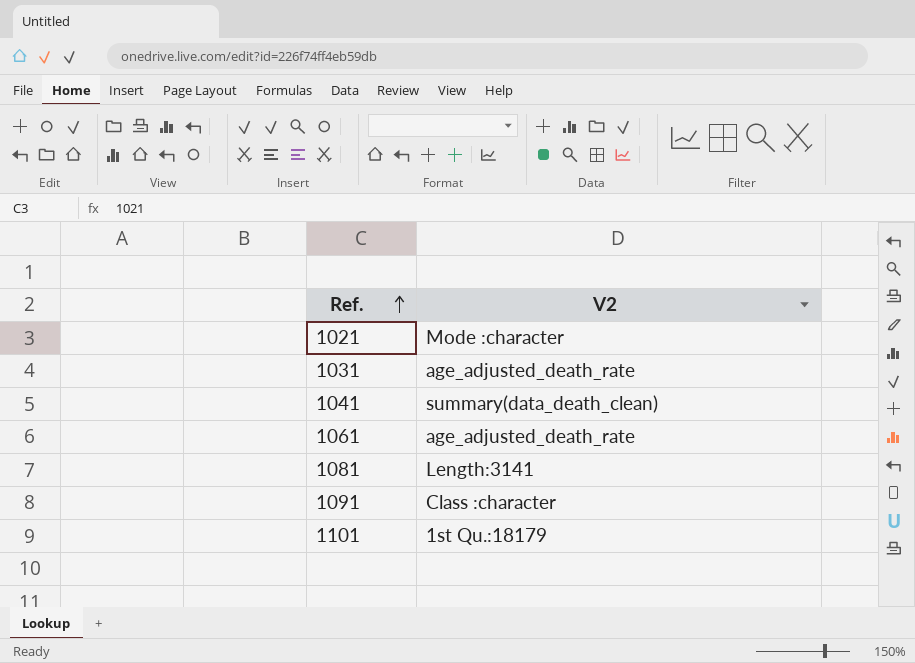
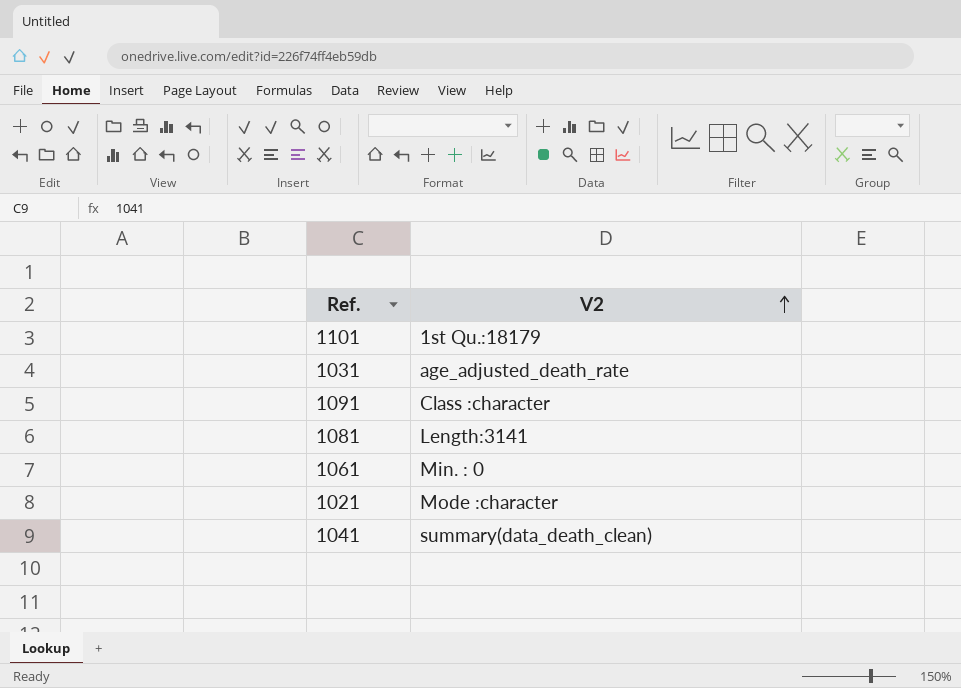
row order: Ref. ascending -> V2 ascending
1061 | V2: age_adjusted_death_rate -> Min. : 0

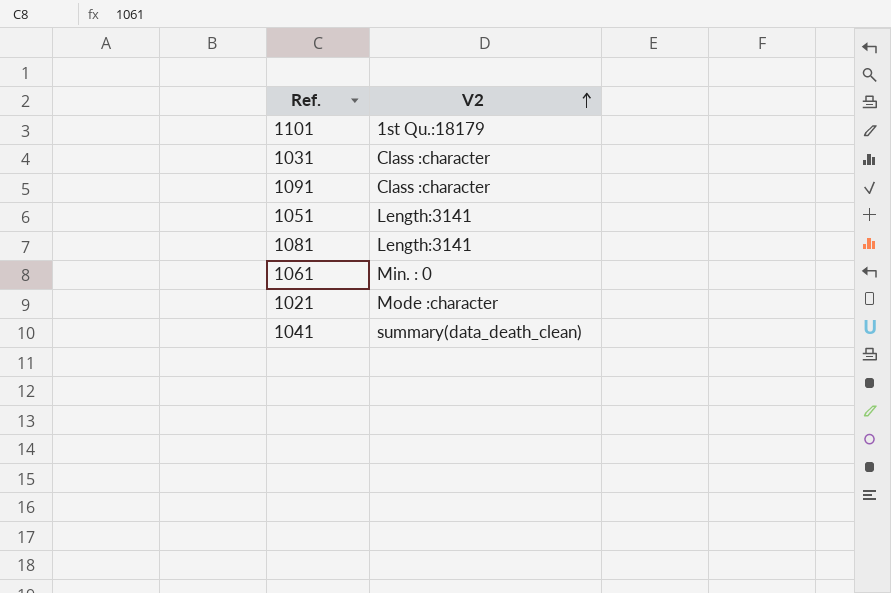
1031 | V2: age_adjusted_death_rate -> Class :character
row 1051: none -> Length:3141

